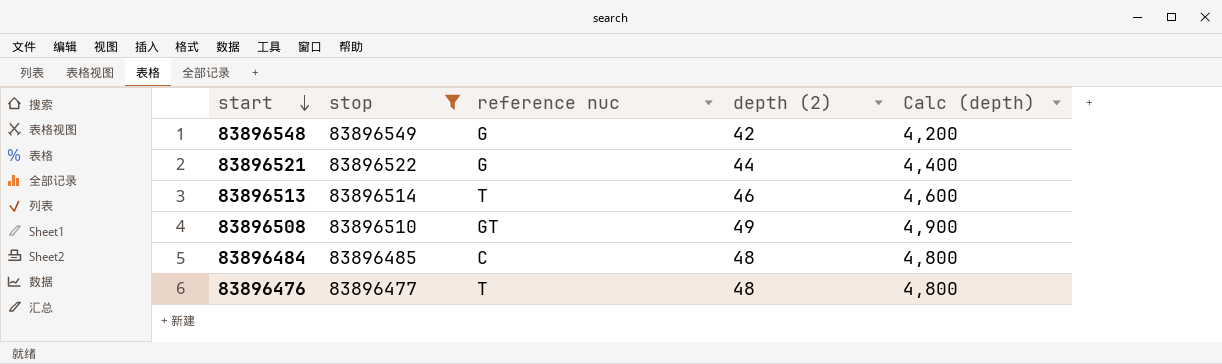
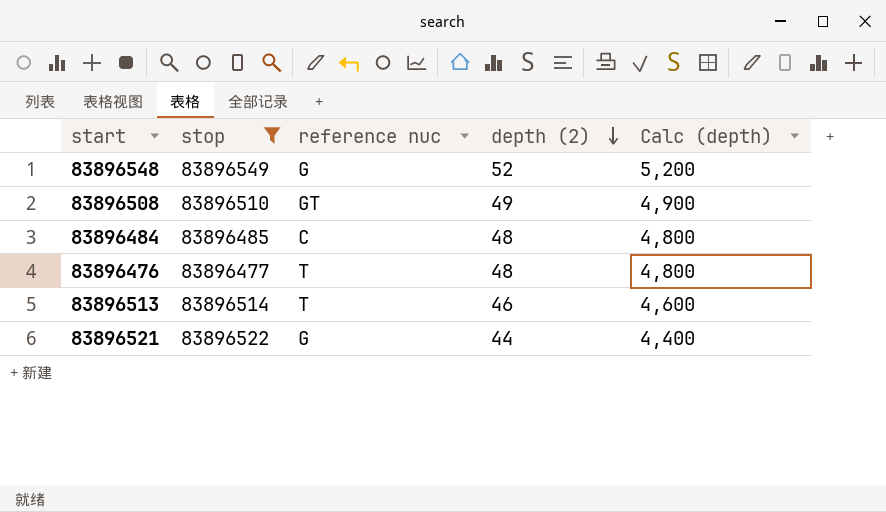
row order: start descending -> depth (2) descending
83896548 | depth (2): 42 -> 52
83896548 | Calc (depth): 4,200 -> 5,200

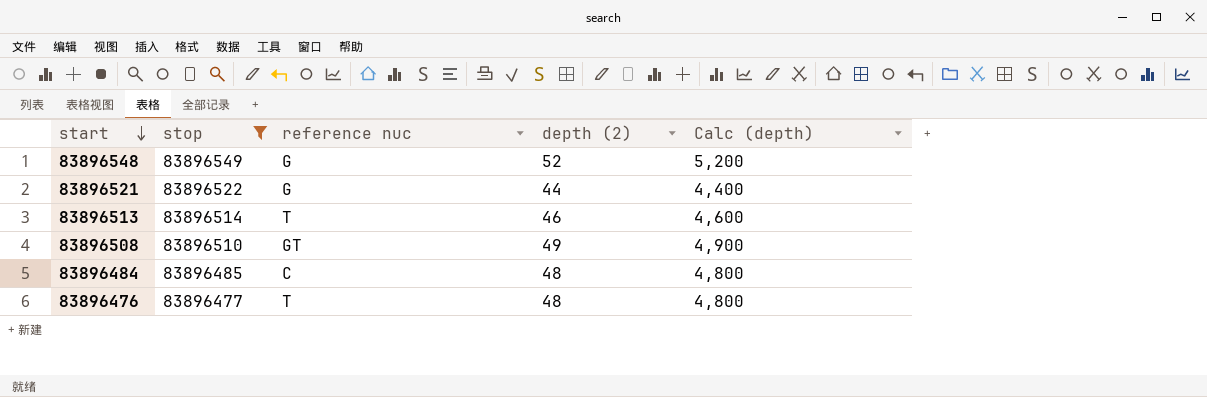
row order: depth (2) descending -> start descending

